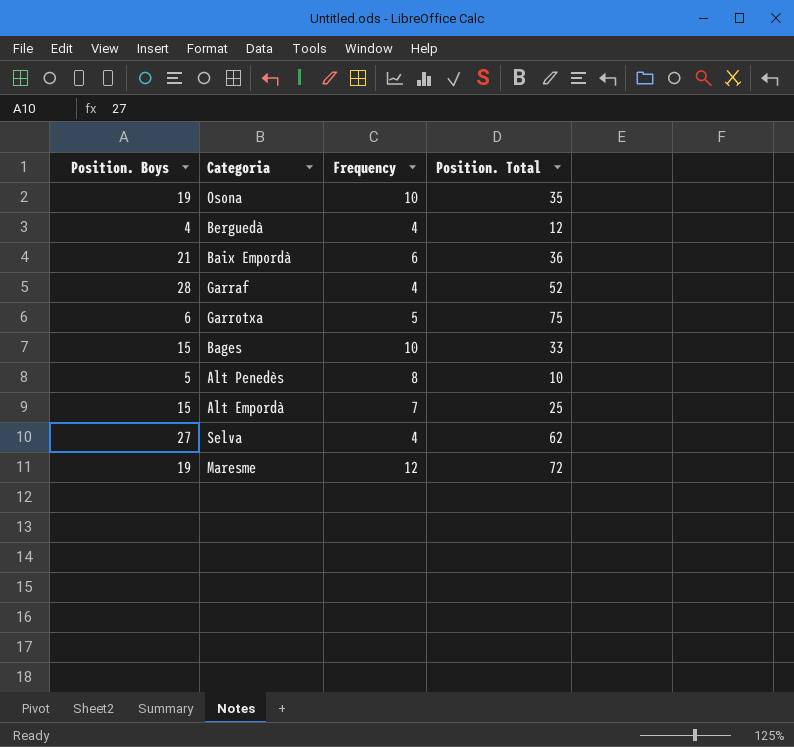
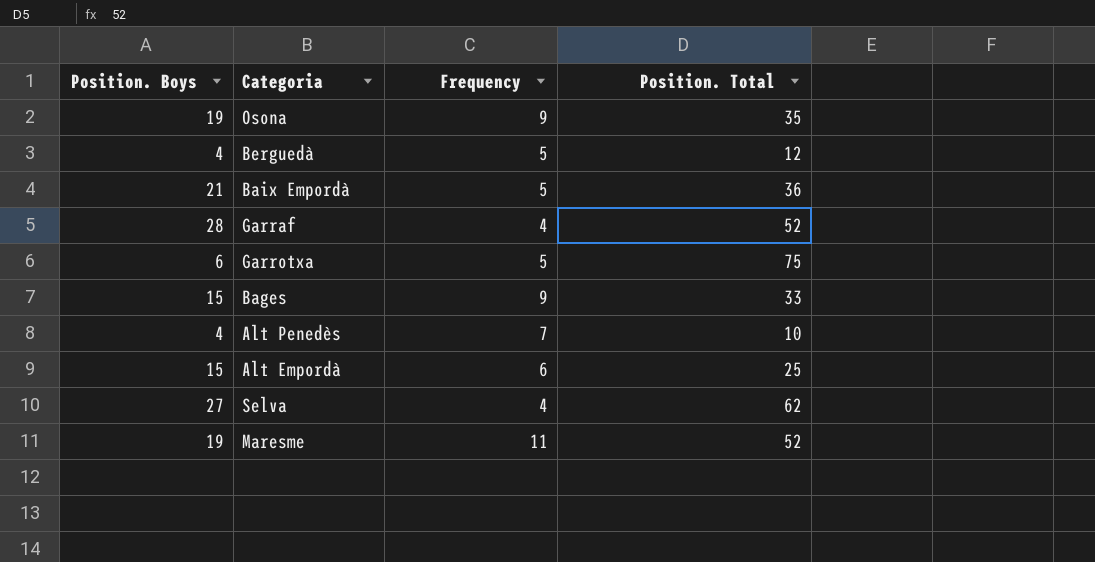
Osona | Frequency: 10 -> 9
Berguedà | Frequency: 4 -> 5
Baix Empordà | Frequency: 6 -> 5
Bages | Frequency: 10 -> 9
Alt Penedès | Position. Boys: 5 -> 4
Alt Penedès | Frequency: 8 -> 7
Alt Empordà | Frequency: 7 -> 6
Maresme | Frequency: 12 -> 11
Maresme | Position. Total: 72 -> 52

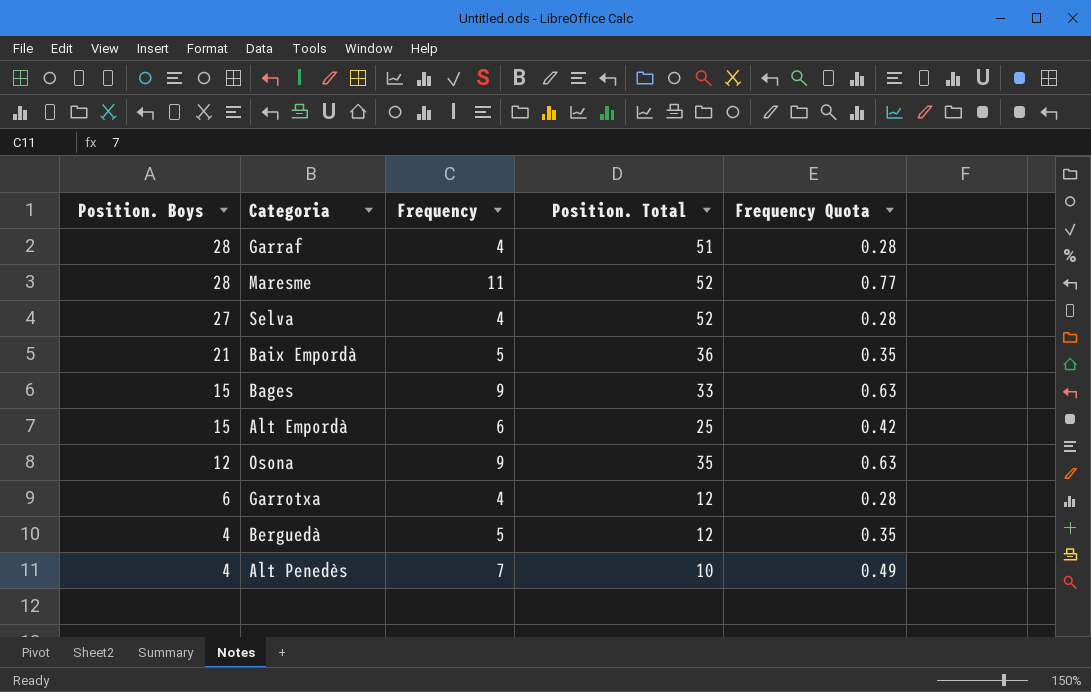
row order: none -> Position. Boys descending
column Frequency Quota | formula: none -> [Frequency] * 0.07
Garraf | Position. Total: 52 -> 51
Maresme | Position. Boys: 19 -> 28
Selva | Position. Total: 62 -> 52
Osona | Position. Boys: 19 -> 12
Garrotxa | Frequency: 5 -> 4
Garrotxa | Position. Total: 75 -> 12

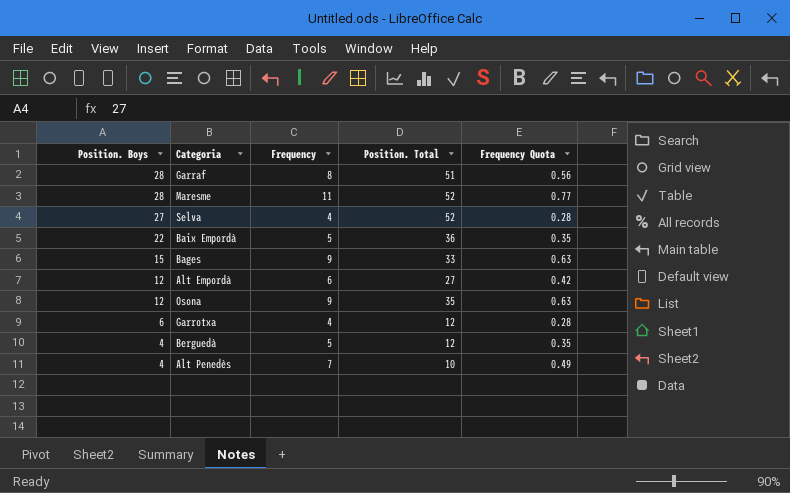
Garraf | Frequency: 4 -> 8
Garraf | Frequency Quota: 0.28 -> 0.56
Baix Empordà | Position. Boys: 21 -> 22
Alt Empordà | Position. Boys: 15 -> 12
Alt Empordà | Position. Total: 25 -> 27

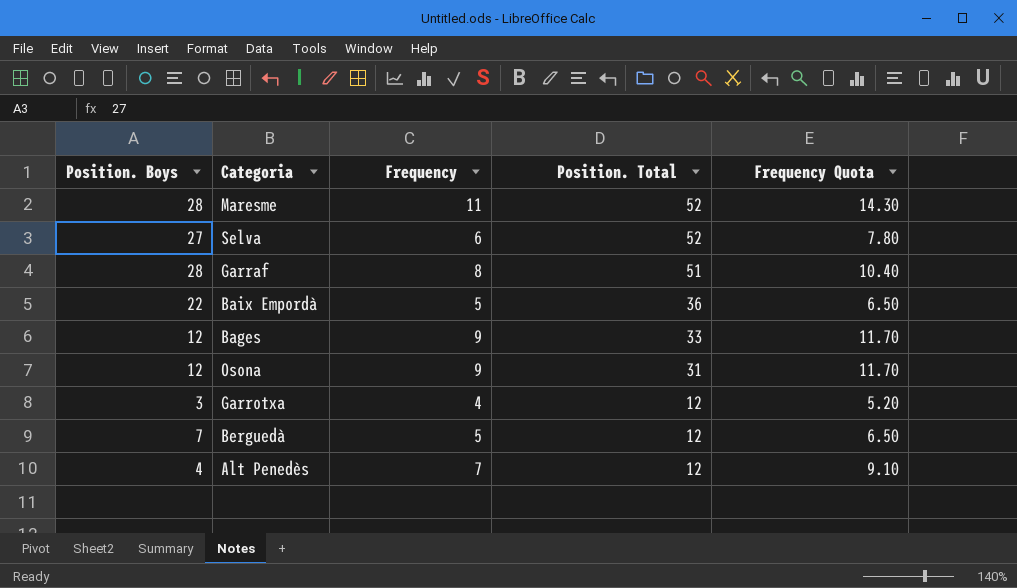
row order: Position. Boys descending -> Position. Total descending
column Frequency Quota | formula: [Frequency] * 0.07 -> [Frequency] * 1.3
row Alt Empordà: 12 | 6 | 27 | 0.42 -> none
Selva | Frequency: 4 -> 6
Bages | Position. Boys: 15 -> 12
Osona | Position. Total: 35 -> 31
Garrotxa | Position. Boys: 6 -> 3
Berguedà | Position. Boys: 4 -> 7
Alt Penedès | Position. Total: 10 -> 12

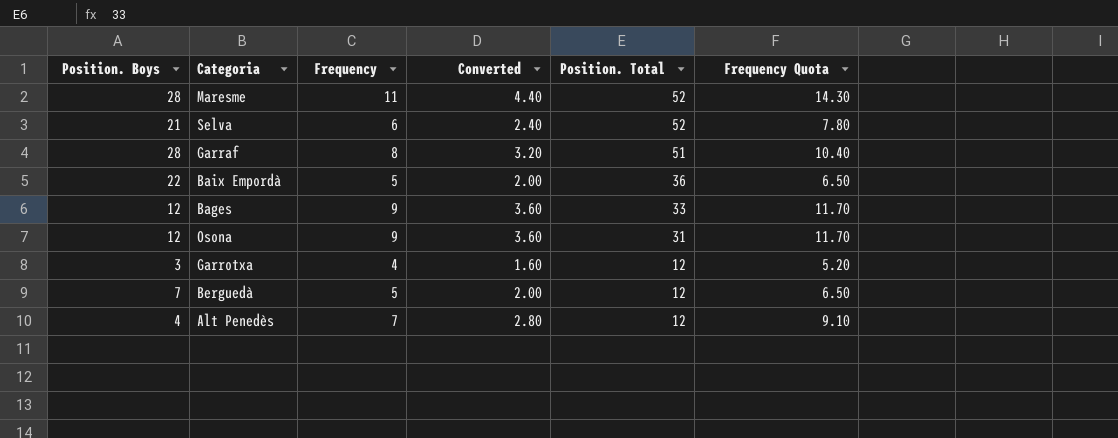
column Converted | formula: none -> [Frequency] * 0.4
Selva | Position. Boys: 27 -> 21

